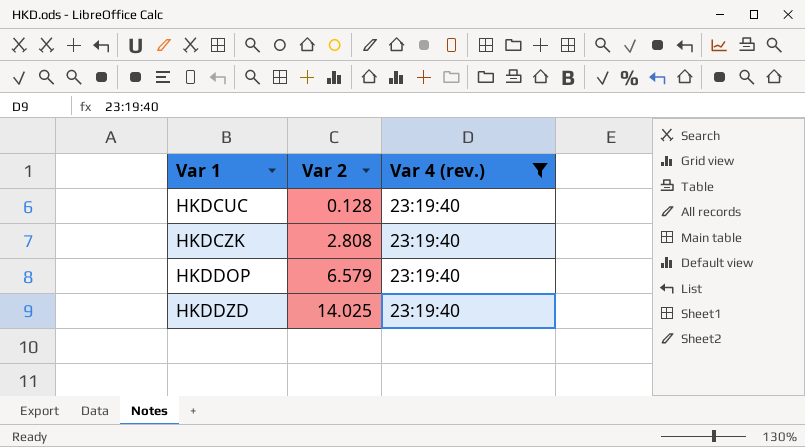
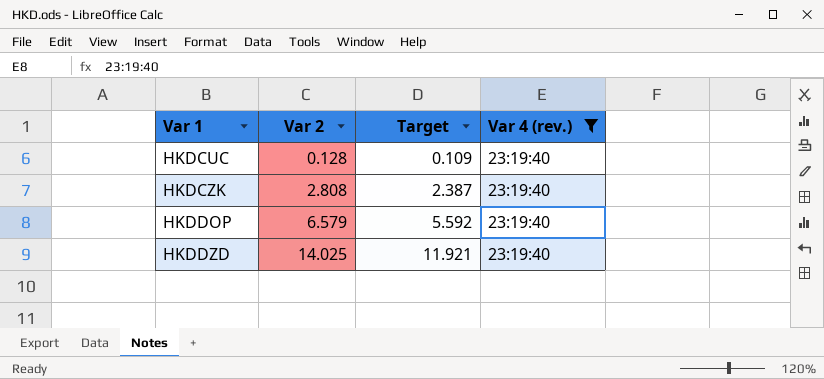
column Target | formula: none -> [Var 2] * 0.85

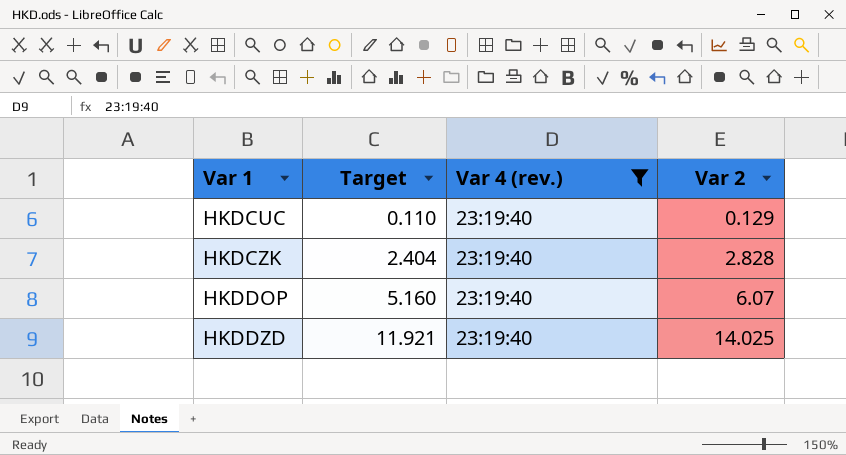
column Var 2 | position: 2 -> 4
HKDCUC | Target: 0.109 -> 0.110
HKDCUC | Var 2: 0.128 -> 0.129
HKDCZK | Target: 2.387 -> 2.404
HKDCZK | Var 2: 2.808 -> 2.828
HKDDOP | Target: 5.592 -> 5.160
HKDDOP | Var 2: 6.579 -> 6.07

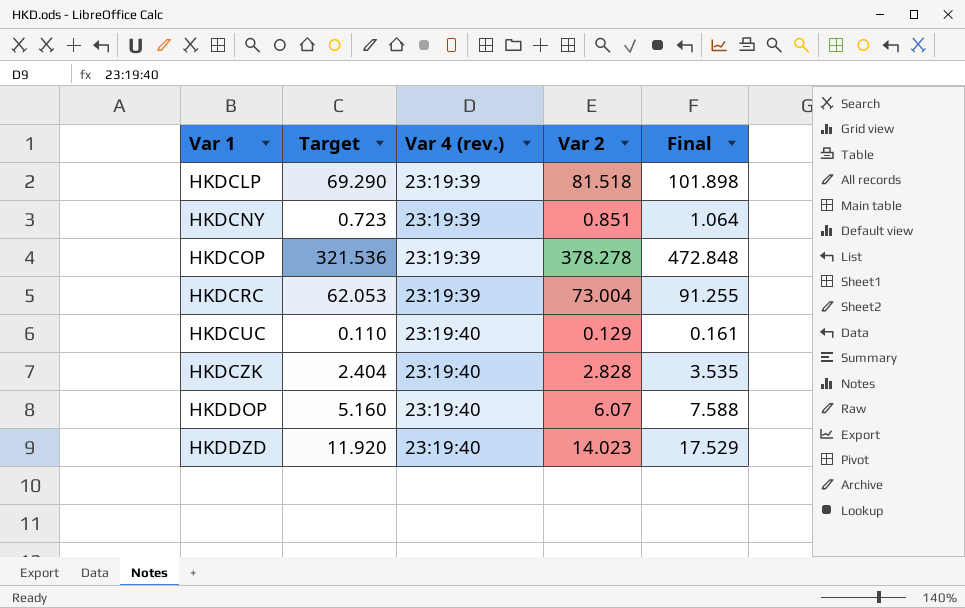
filter: Var 4 (rev.) = 23:19:40 -> none
column Final | formula: none -> [Var 2] * 1.25
HKDDZD | Target: 11.921 -> 11.920
HKDDZD | Var 2: 14.025 -> 14.023

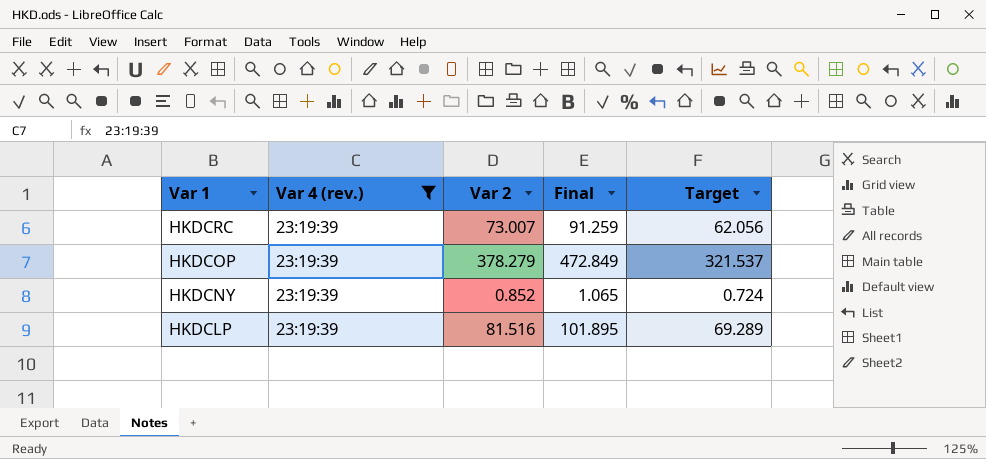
filter: none -> Var 4 (rev.) = 23:19:39
row order: Var 1 ascending -> Var 1 descending
column Target | position: 2 -> 5
HKDCRC | Var 2: 73.004 -> 73.007
HKDCRC | Final: 91.255 -> 91.259
HKDCRC | Target: 62.053 -> 62.056
HKDCOP | Var 2: 378.278 -> 378.279
HKDCOP | Final: 472.848 -> 472.849
HKDCOP | Target: 321.536 -> 321.537
HKDCNY | Var 2: 0.851 -> 0.852
HKDCNY | Final: 1.064 -> 1.065
HKDCNY | Target: 0.723 -> 0.724
HKDCLP | Var 2: 81.518 -> 81.516
HKDCLP | Final: 101.898 -> 101.895
HKDCLP | Target: 69.290 -> 69.289

